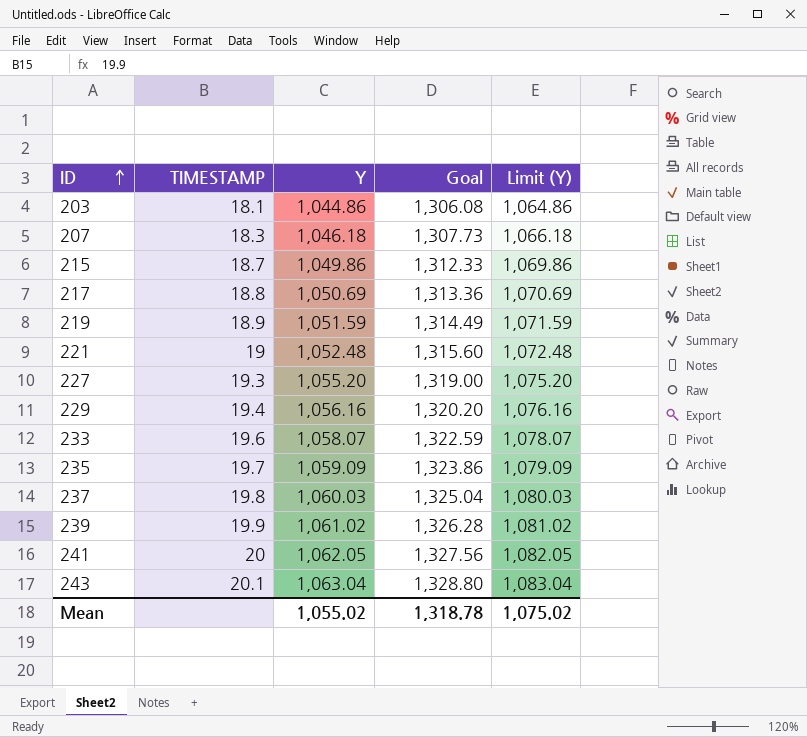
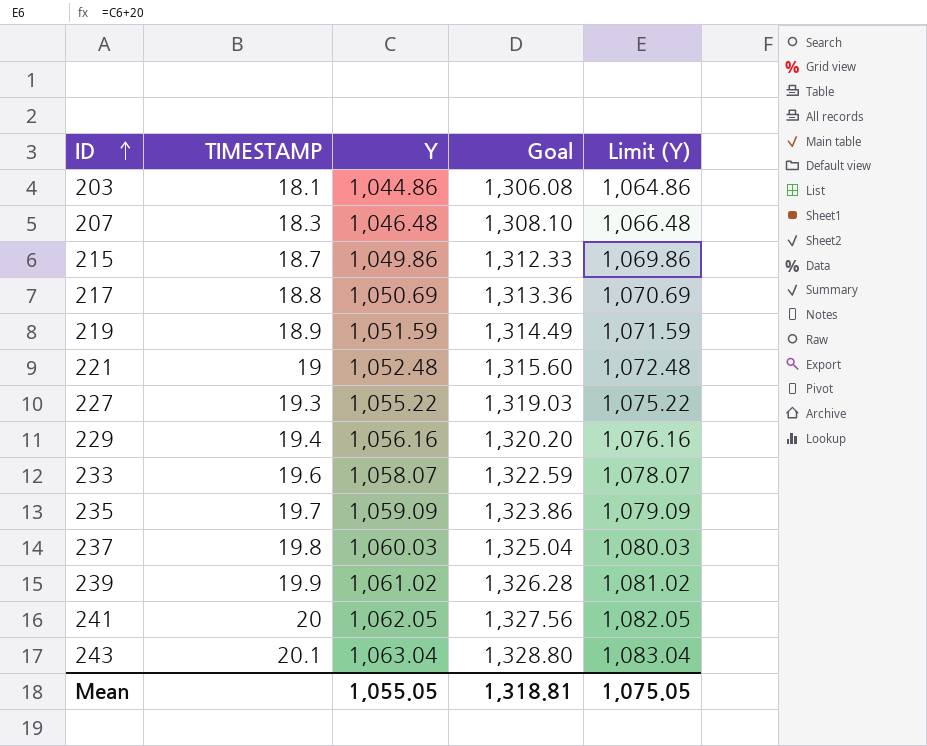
207 | Y: 1,046.18 -> 1,046.48
207 | Goal: 1,307.73 -> 1,308.10
207 | Limit (Y): 1,066.18 -> 1,066.48
227 | Y: 1,055.20 -> 1,055.22
227 | Goal: 1,319.00 -> 1,319.03
227 | Limit (Y): 1,075.20 -> 1,075.22
Mean | Y: 1,055.02 -> 1,055.05
Mean | Goal: 1,318.78 -> 1,318.81
Mean | Limit (Y): 1,075.02 -> 1,075.05

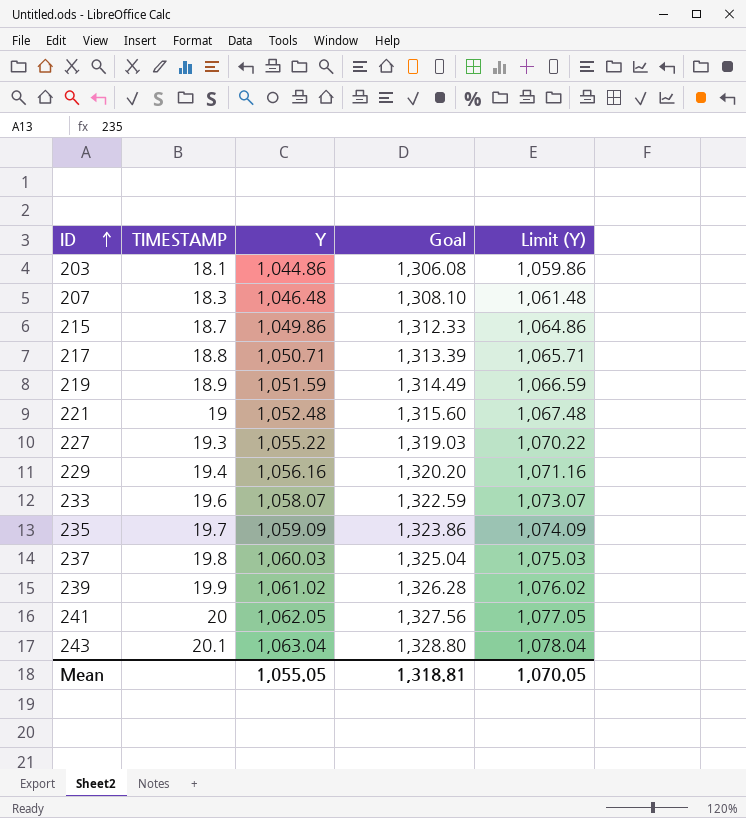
column Limit (Y) | formula: [Y] + 20 -> [Y] + 15
217 | Y: 1,050.69 -> 1,050.71
217 | Goal: 1,313.36 -> 1,313.39
Mean | Limit (Y): 1,075.05 -> 1,070.05

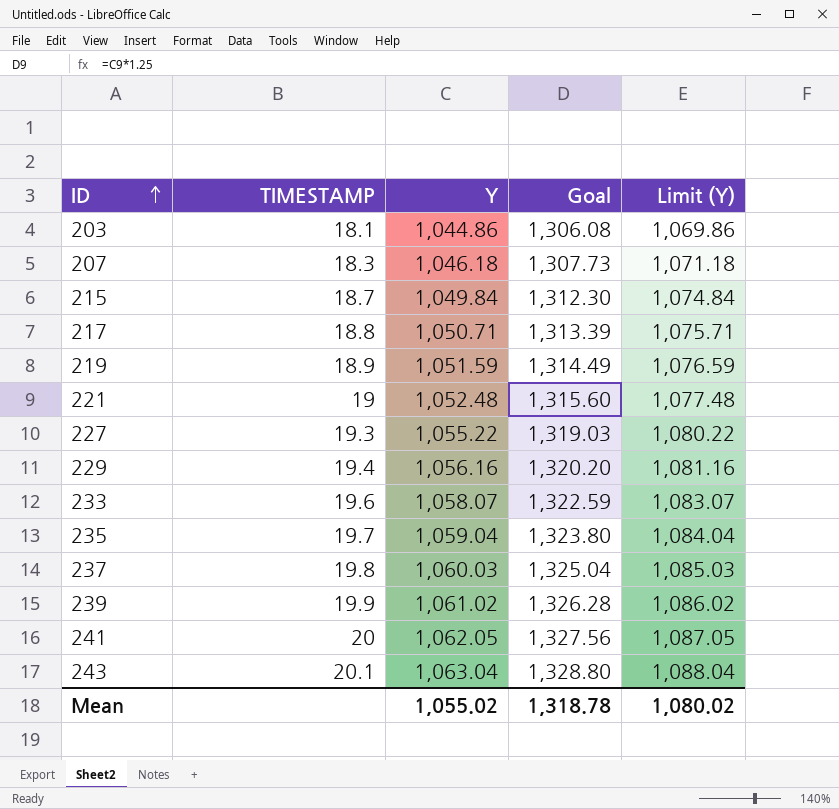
column Limit (Y) | formula: [Y] + 15 -> [Y] + 25
207 | Y: 1,046.48 -> 1,046.18
207 | Goal: 1,308.10 -> 1,307.73
215 | Y: 1,049.86 -> 1,049.84
215 | Goal: 1,312.33 -> 1,312.30
235 | Y: 1,059.09 -> 1,059.04
235 | Goal: 1,323.86 -> 1,323.80
Mean | Y: 1,055.05 -> 1,055.02
Mean | Goal: 1,318.81 -> 1,318.78
Mean | Limit (Y): 1,070.05 -> 1,080.02

